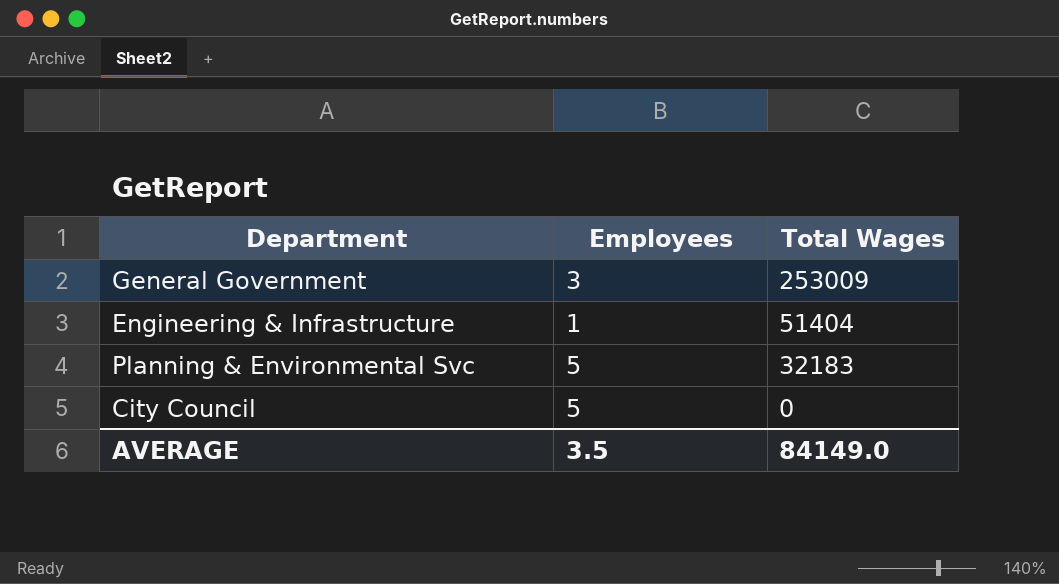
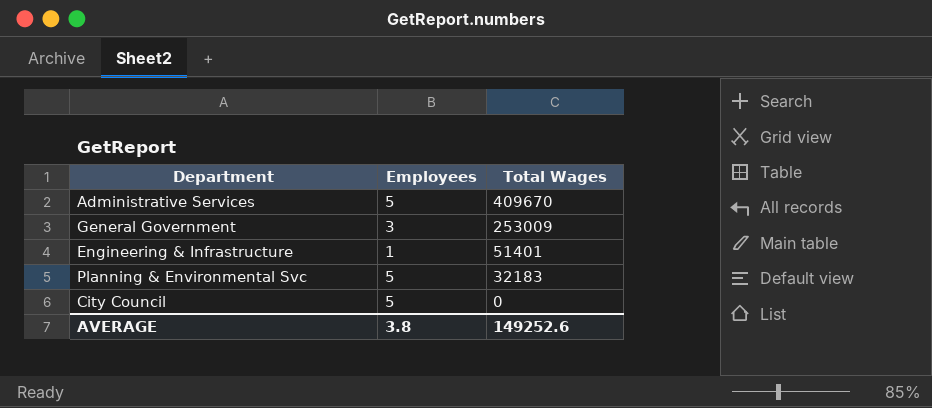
row Administrative Services: none -> 5 | 409670
Engineering & Infrastructure | Total Wages: 51404 -> 51401
AVERAGE | Employees: 3.5 -> 3.8
AVERAGE | Total Wages: 84149.0 -> 149252.6

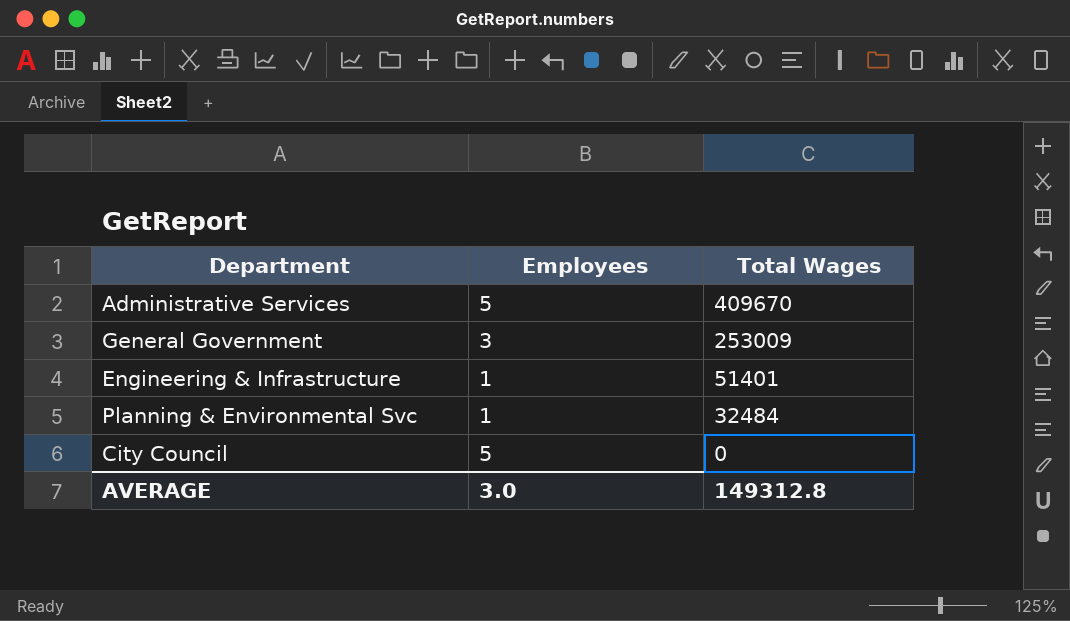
Planning & Environmental Svc | Employees: 5 -> 1
Planning & Environmental Svc | Total Wages: 32183 -> 32484
AVERAGE | Employees: 3.8 -> 3.0
AVERAGE | Total Wages: 149252.6 -> 149312.8

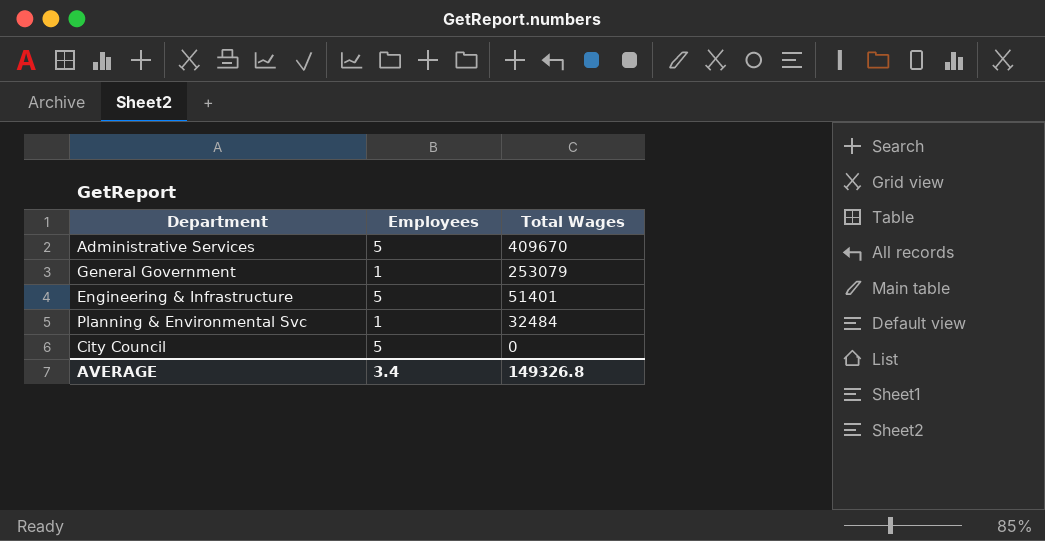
General Government | Employees: 3 -> 1
General Government | Total Wages: 253009 -> 253079
Engineering & Infrastructure | Employees: 1 -> 5
AVERAGE | Employees: 3.0 -> 3.4
AVERAGE | Total Wages: 149312.8 -> 149326.8

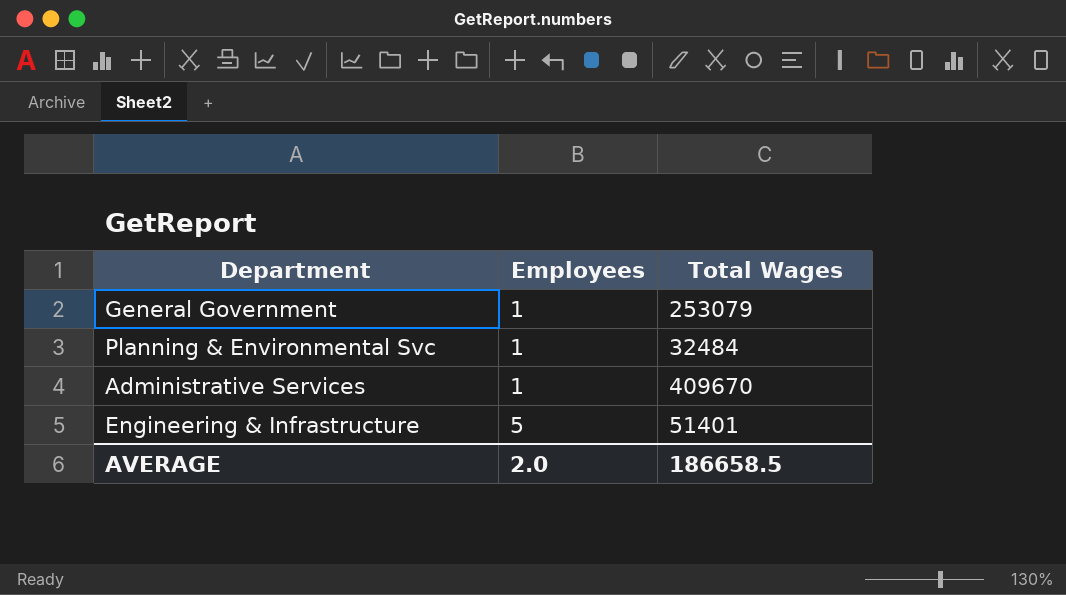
row order: Total Wages descending -> Employees ascending
row City Council: 5 | 0 -> none
Administrative Services | Employees: 5 -> 1
AVERAGE | Employees: 3.4 -> 2.0
AVERAGE | Total Wages: 149326.8 -> 186658.5

